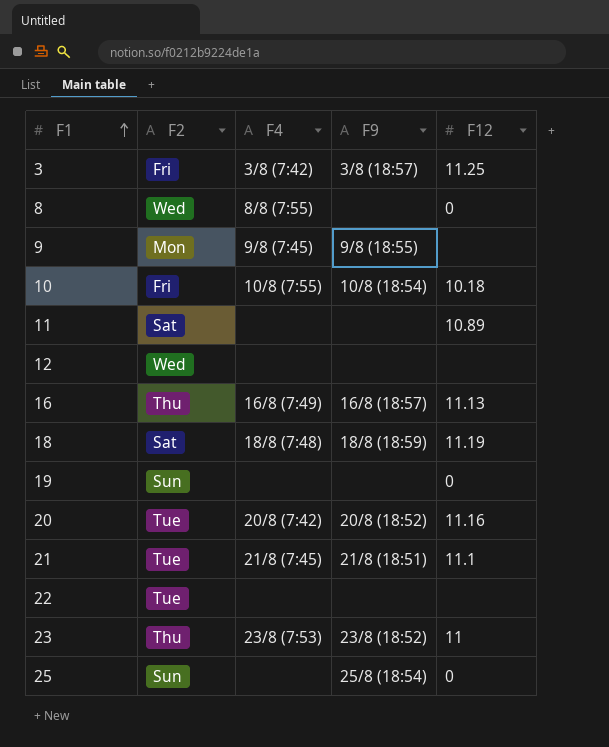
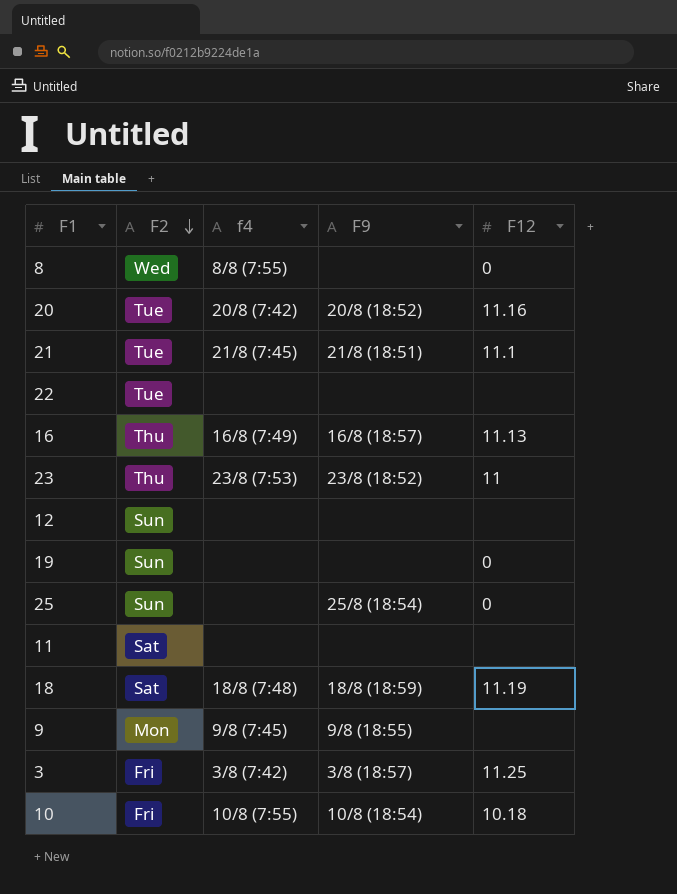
row order: F1 ascending -> F2 descending
column name: F4 -> f4
12 | F2: Wed -> Sun
11 | F12: 10.89 -> none

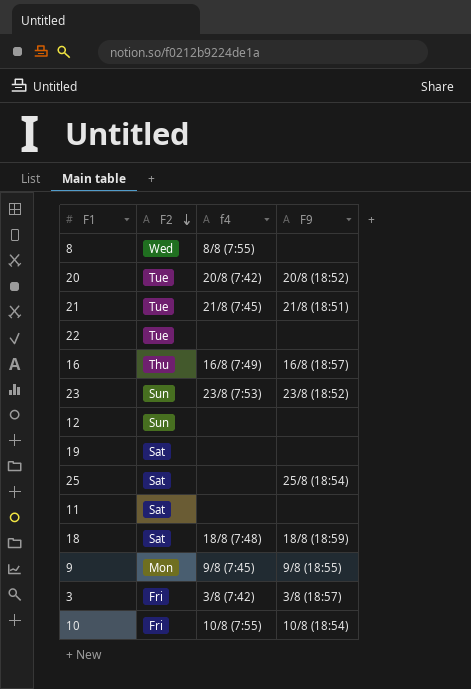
column F12 | position: 5 -> none
23 | F2: Thu -> Sun
19 | F2: Sun -> Sat
25 | F2: Sun -> Sat

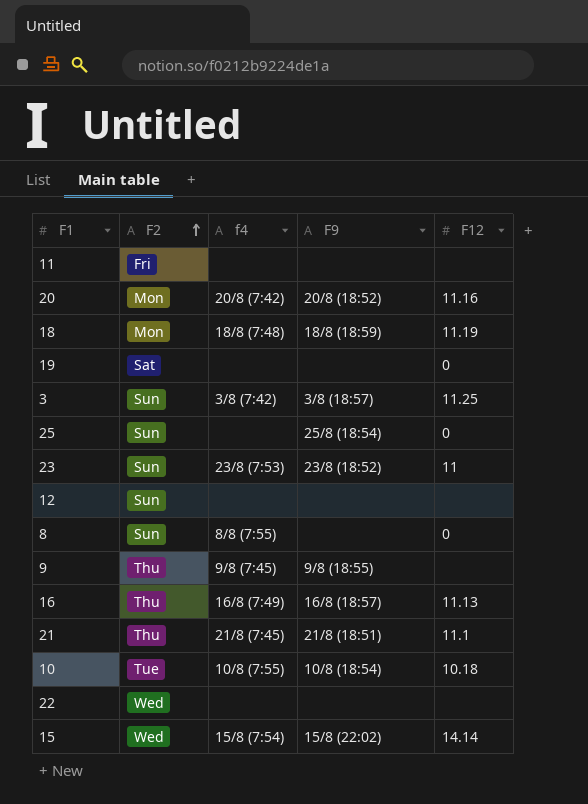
row order: F2 descending -> F2 ascending
column F12 | position: none -> 5
11 | F2: Sat -> Fri
20 | F2: Tue -> Mon
18 | F2: Sat -> Mon
3 | F2: Fri -> Sun
25 | F2: Sat -> Sun
8 | F2: Wed -> Sun
9 | F2: Mon -> Thu
21 | F2: Tue -> Thu
10 | F2: Fri -> Tue
22 | F2: Tue -> Wed
row 15: none -> Wed | 15/8 (7:54) | 15/8 (22:02) | 14.14

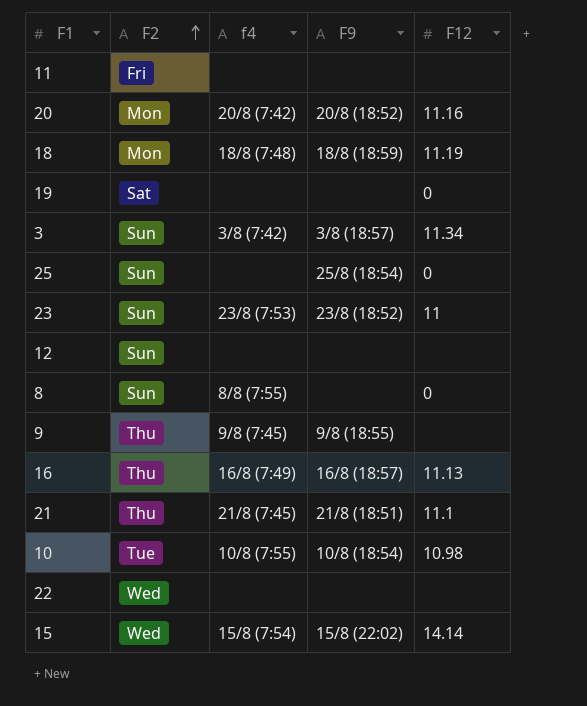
3 | F12: 11.25 -> 11.34
10 | F12: 10.18 -> 10.98

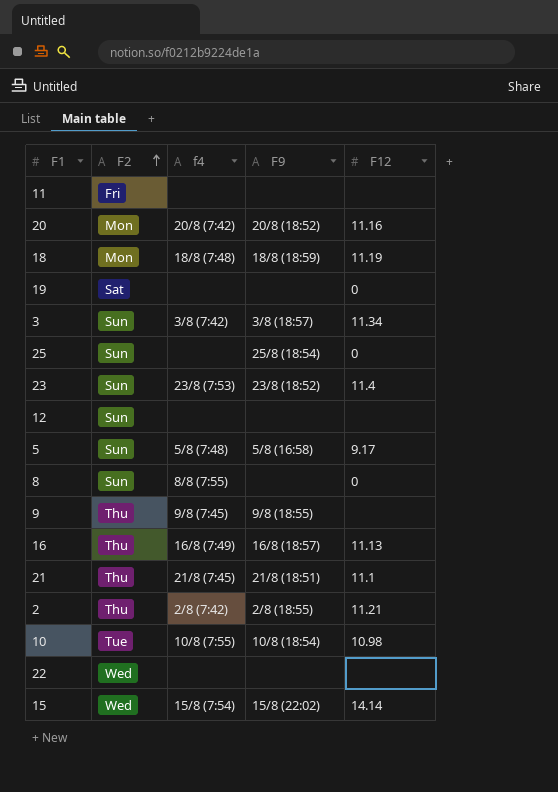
23 | F12: 11 -> 11.4
row 5: none -> Sun | 5/8 (7:48) | 5/8 (16:58) | 9.17
row 2: none -> Thu | 2/8 (7:42) | 2/8 (18:55) | 11.21

